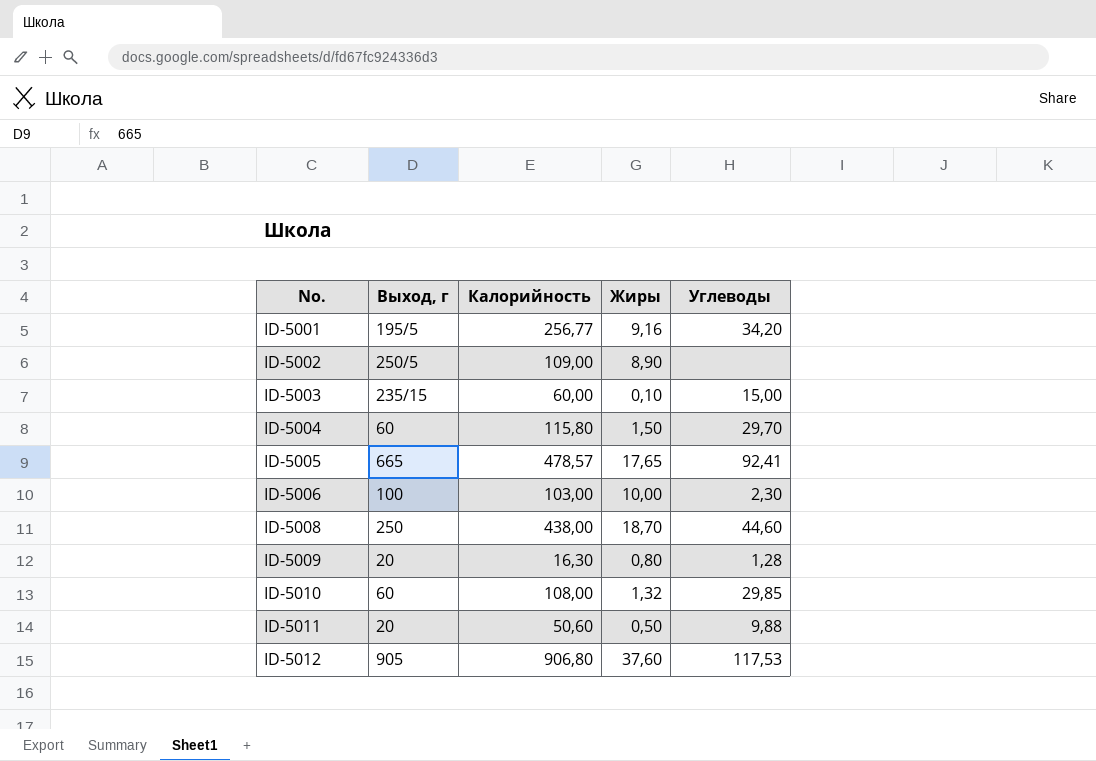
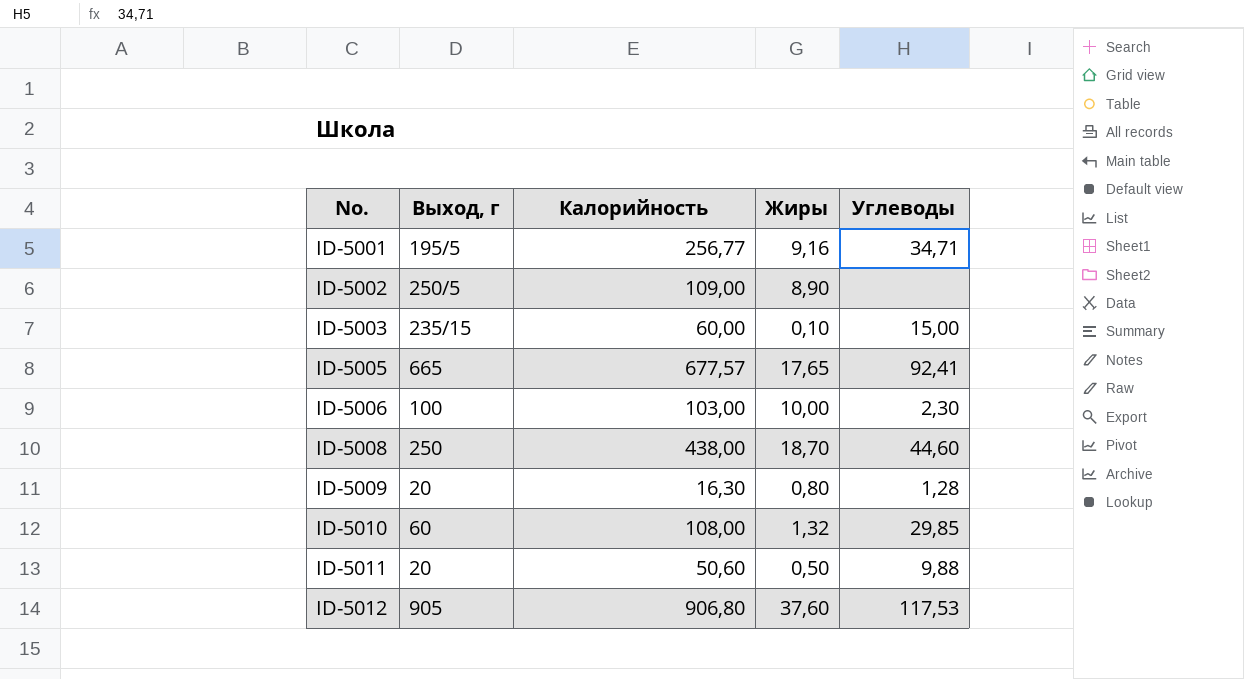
row ID-5004: 60 | 115,80 | 1,50 | 29,70 -> none
ID-5001 | Углеводы: 34,20 -> 34,71
ID-5005 | Калорийность: 478,57 -> 677,57

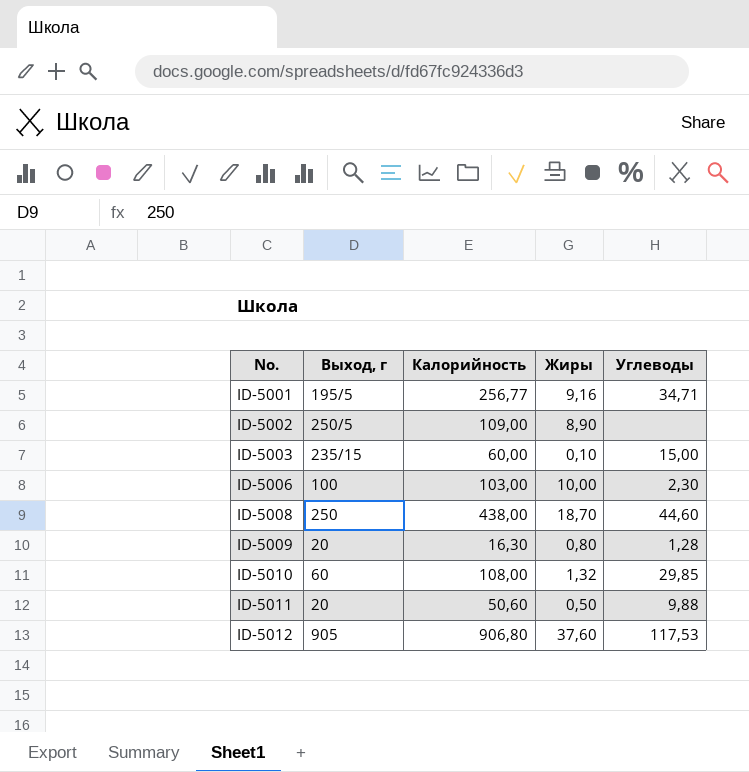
row ID-5005: 665 | 677,57 | 17,65 | 92,41 -> none

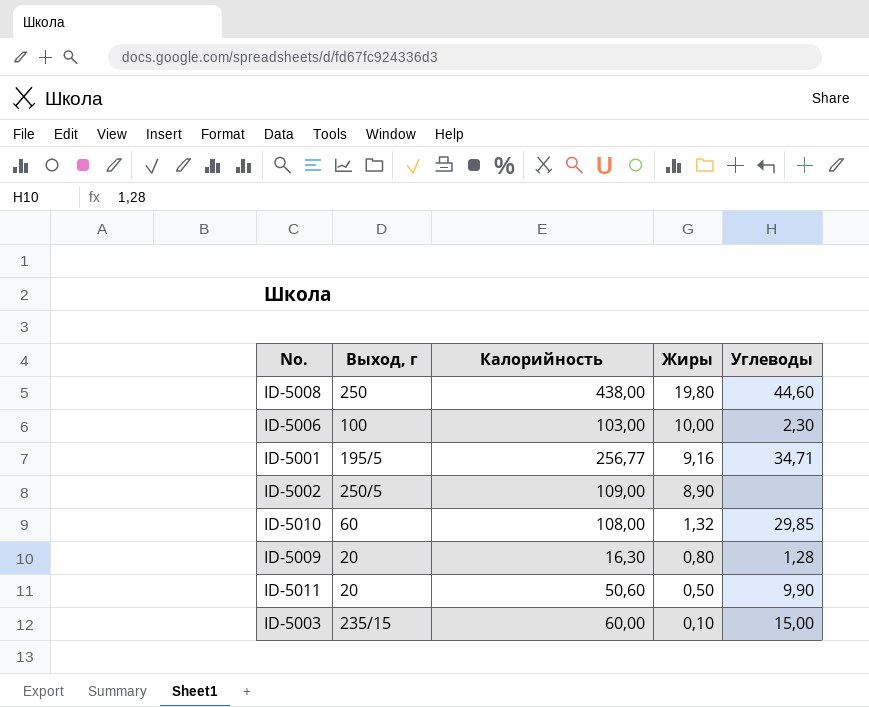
row order: No. ascending -> Жиры descending
row ID-5012: 905 | 906,80 | 37,60 | 117,53 -> none
ID-5008 | Жиры: 18,70 -> 19,80
ID-5011 | Углеводы: 9,88 -> 9,90

